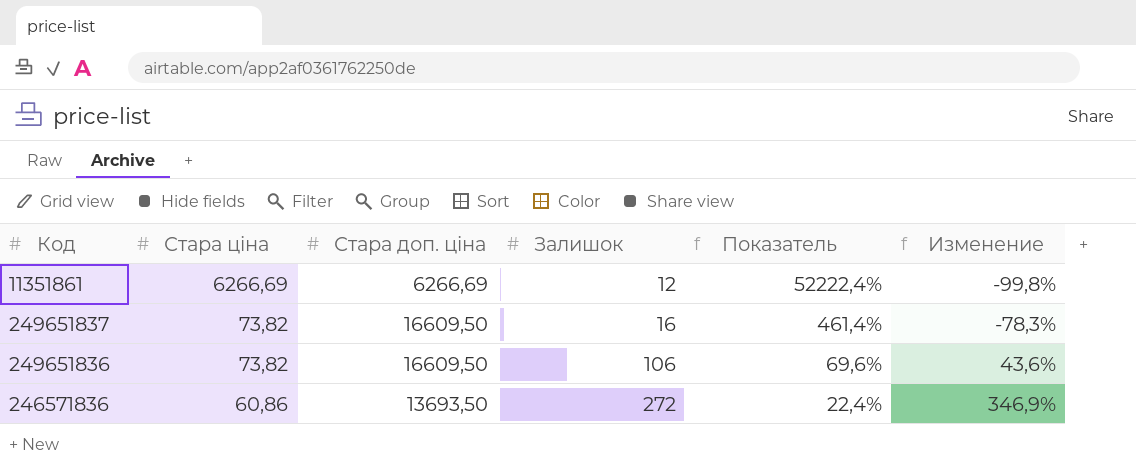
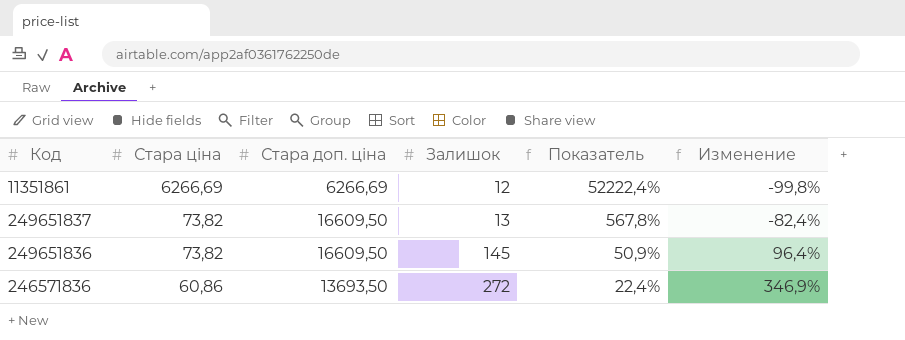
249651837 | Залишок: 16 -> 13
249651837 | Показатель: 461,4% -> 567,8%
249651837 | Изменение: -78,3% -> -82,4%
249651836 | Залишок: 106 -> 145
249651836 | Показатель: 69,6% -> 50,9%
249651836 | Изменение: 43,6% -> 96,4%

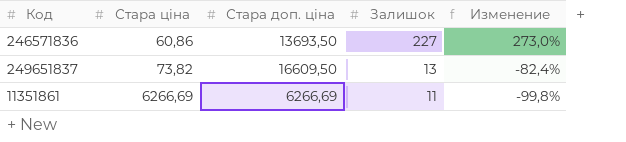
row order: Стара ціна descending -> Стара ціна ascending
column Показатель | formula: [Стара ціна] / [Залишок] -> none
row 249651836: 73,82 | 16609,50 | 145 | 50,9% | 96,4% -> none
246571836 | Залишок: 272 -> 227
246571836 | Изменение: 346,9% -> 273,0%
11351861 | Залишок: 12 -> 11

